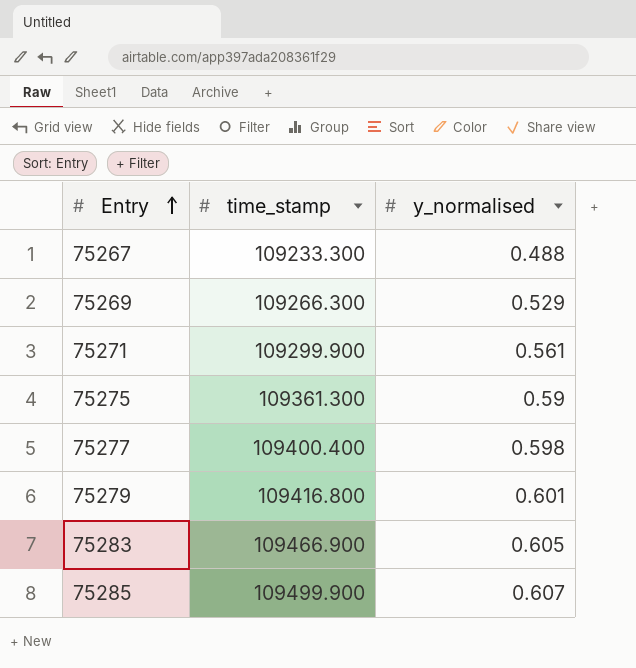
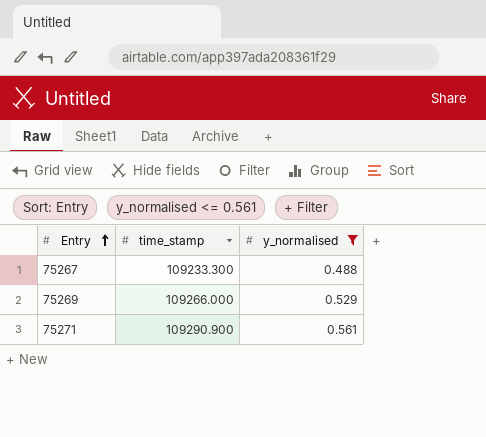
filter: none -> y_normalised <= 0.561
75269 | time_stamp: 109266.300 -> 109266.000
75271 | time_stamp: 109299.900 -> 109290.900

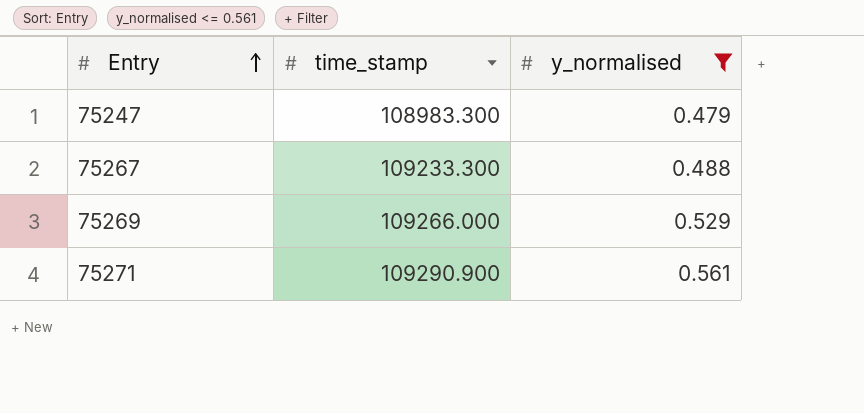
row 75247: none -> 108983.300 | 0.479

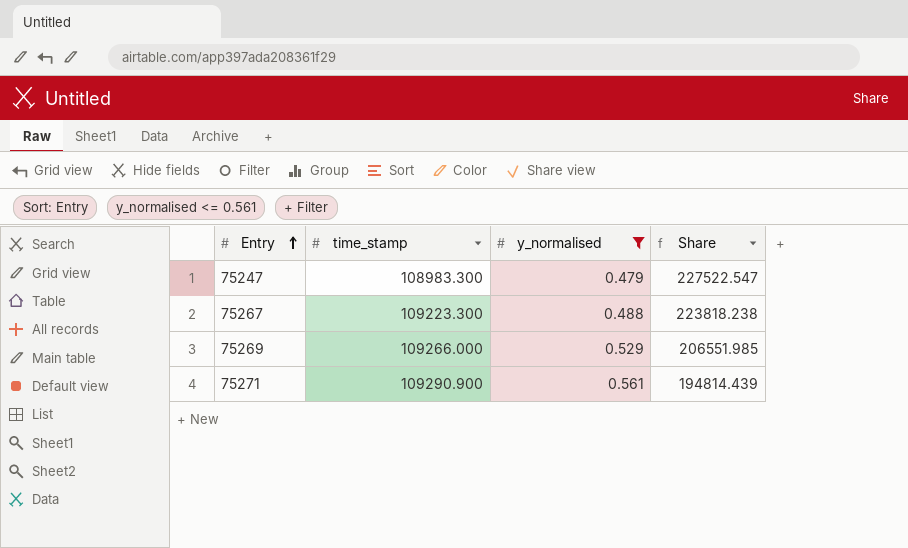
column Share | formula: none -> [time_stamp] / [y_normalised]
75267 | time_stamp: 109233.300 -> 109223.300

